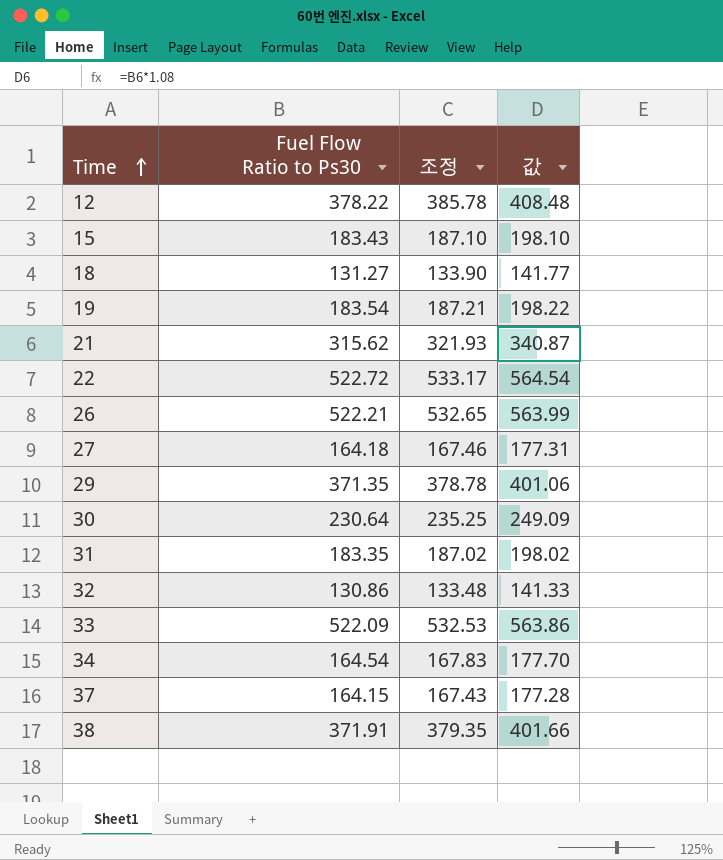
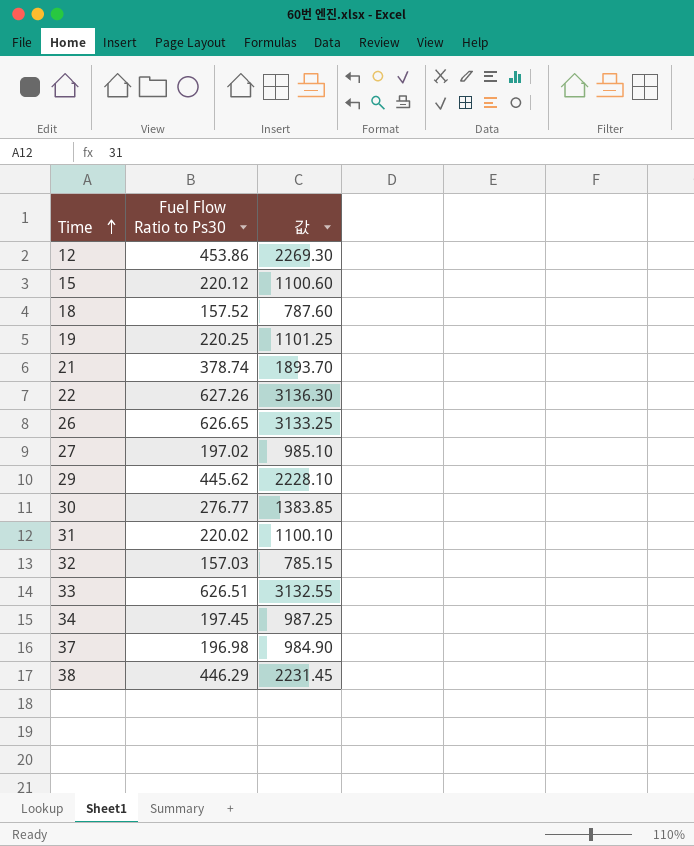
column 조정 | formula: [Fuel Flow Ratio to Ps30] * 1.02 -> none
column 값 | formula: [Fuel Flow Ratio to Ps30] * 1.08 -> [Fuel Flow Ratio to Ps30] * 5
12 | Fuel Flow Ratio to Ps30: 378.22 -> 453.86
15 | Fuel Flow Ratio to Ps30: 183.43 -> 220.12
18 | Fuel Flow Ratio to Ps30: 131.27 -> 157.52
19 | Fuel Flow Ratio to Ps30: 183.54 -> 220.25
21 | Fuel Flow Ratio to Ps30: 315.62 -> 378.74
22 | Fuel Flow Ratio to Ps30: 522.72 -> 627.26
26 | Fuel Flow Ratio to Ps30: 522.21 -> 626.65
27 | Fuel Flow Ratio to Ps30: 164.18 -> 197.02
29 | Fuel Flow Ratio to Ps30: 371.35 -> 445.62
30 | Fuel Flow Ratio to Ps30: 230.64 -> 276.77
31 | Fuel Flow Ratio to Ps30: 183.35 -> 220.02
32 | Fuel Flow Ratio to Ps30: 130.86 -> 157.03
33 | Fuel Flow Ratio to Ps30: 522.09 -> 626.51
34 | Fuel Flow Ratio to Ps30: 164.54 -> 197.45
37 | Fuel Flow Ratio to Ps30: 164.15 -> 196.98
38 | Fuel Flow Ratio to Ps30: 371.91 -> 446.29

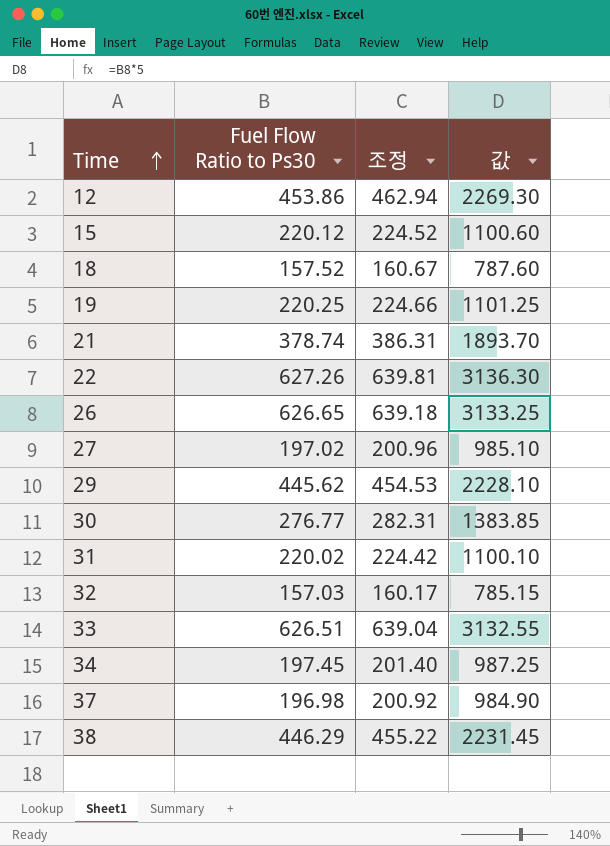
column 조정 | formula: none -> [Fuel Flow Ratio to Ps30] * 1.02

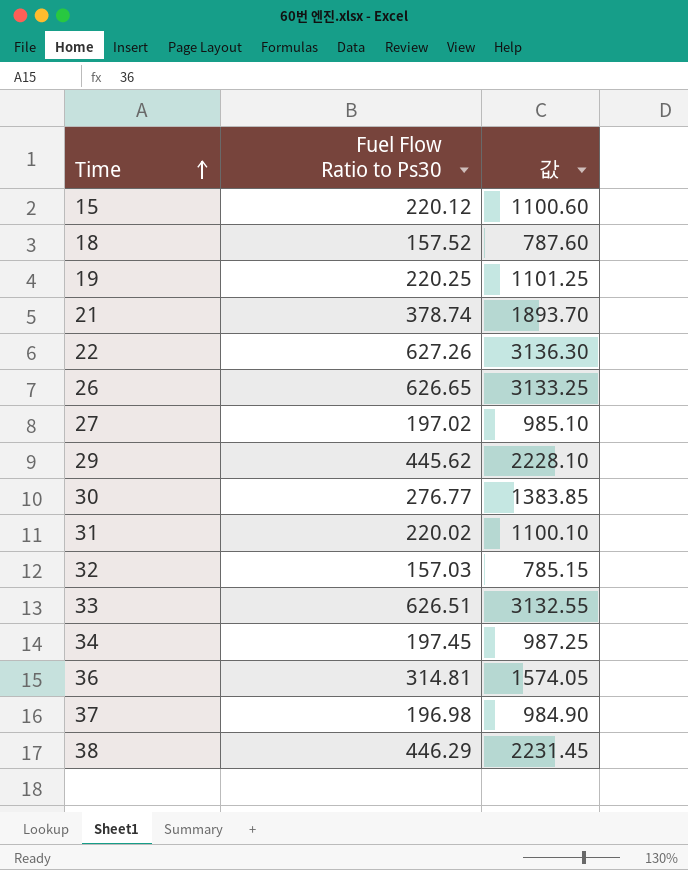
column 조정 | formula: [Fuel Flow Ratio to Ps30] * 1.02 -> none
row 12: 453.86 | 462.94 | 2269.30 -> none
row 36: none -> 314.81 | 1574.05

